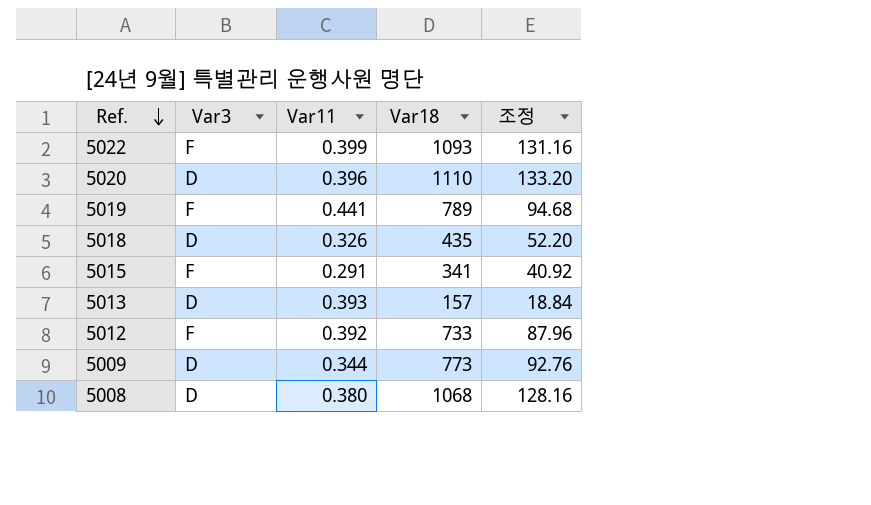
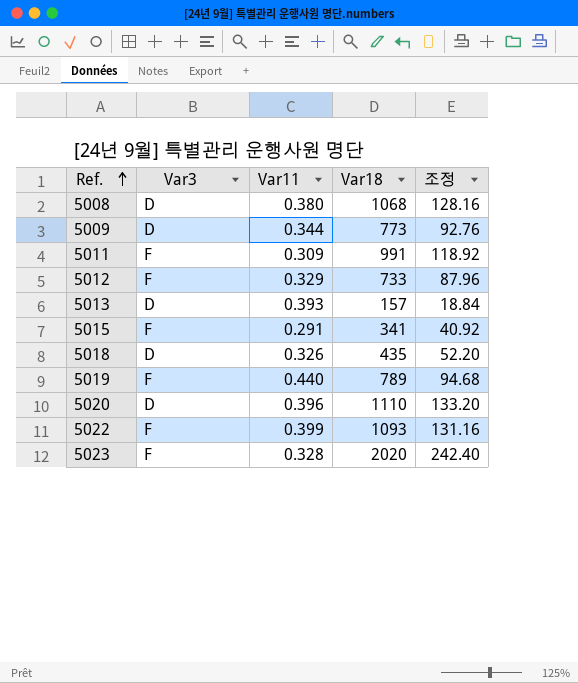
row order: Ref. descending -> Ref. ascending
row 5011: none -> F | 0.309 | 991 | 118.92
5012 | Var11: 0.392 -> 0.329
5019 | Var11: 0.441 -> 0.440
row 5023: none -> F | 0.328 | 2020 | 242.40

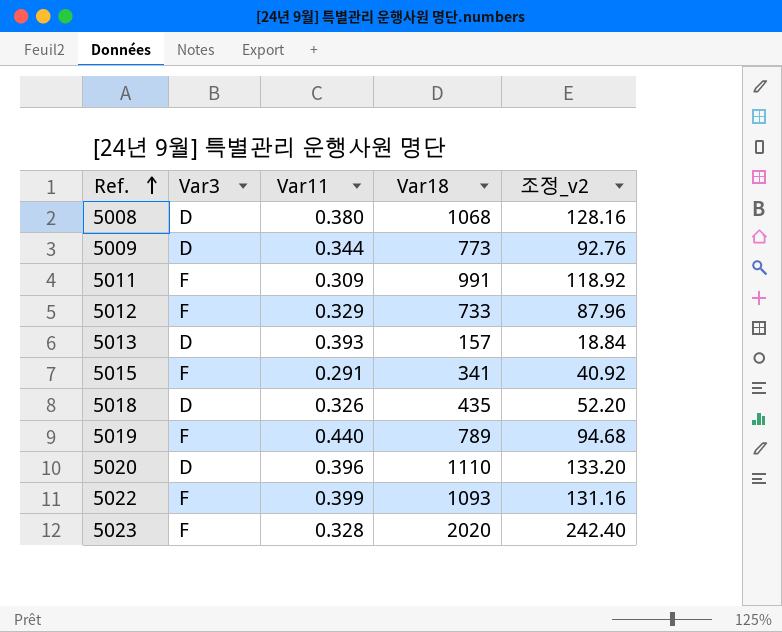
column name: 조정 -> 조정_v2

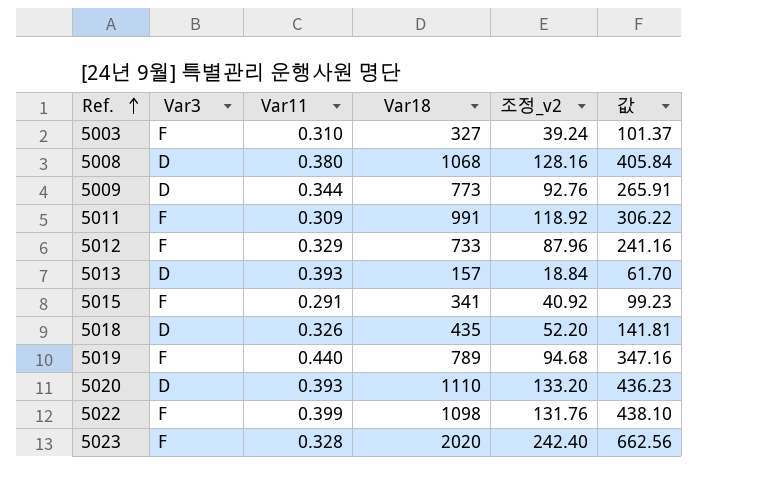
column 값 | formula: none -> [Var11] * [Var18]
row 5003: none -> F | 0.310 | 327 | 39.24 | 101.37
5020 | Var11: 0.396 -> 0.393
5022 | Var18: 1093 -> 1098
5022 | 조정_v2: 131.16 -> 131.76

